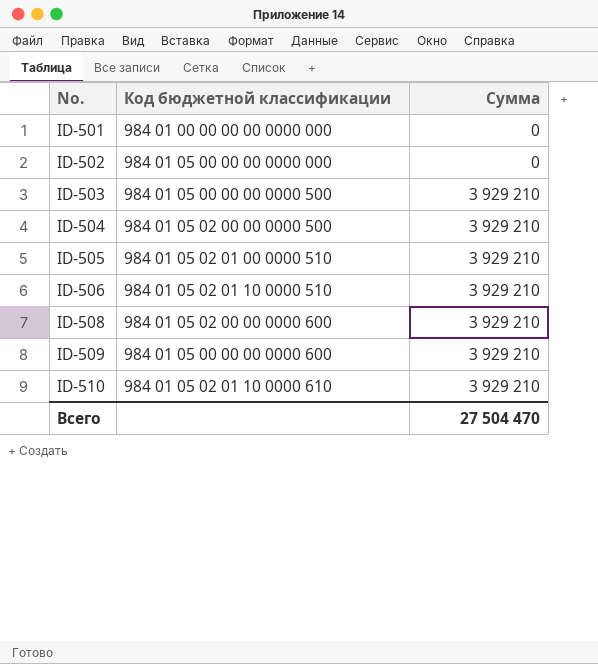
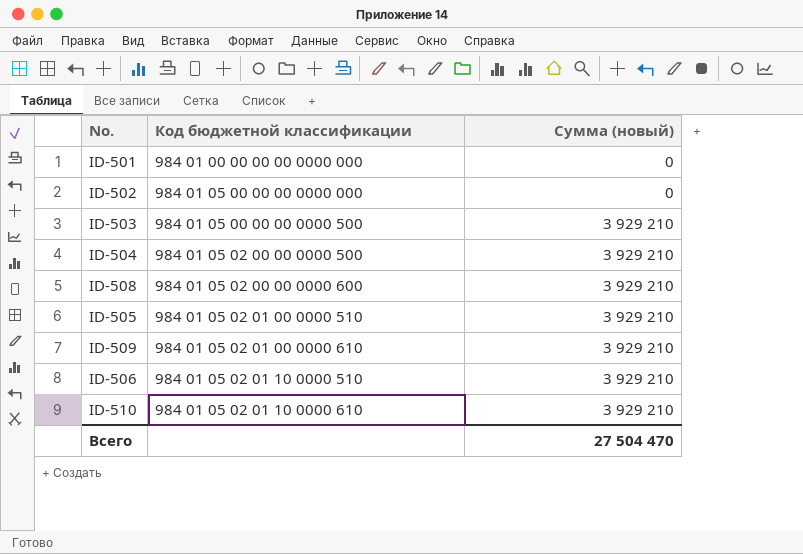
row order: No. ascending -> Код бюджетной классификации ascending
column name: Сумма -> Сумма (новый)
ID-509 | Код бюджетной классификации: 984 01 05 00 00 00 0000 600 -> 984 01 05 02 01 00 0000 610

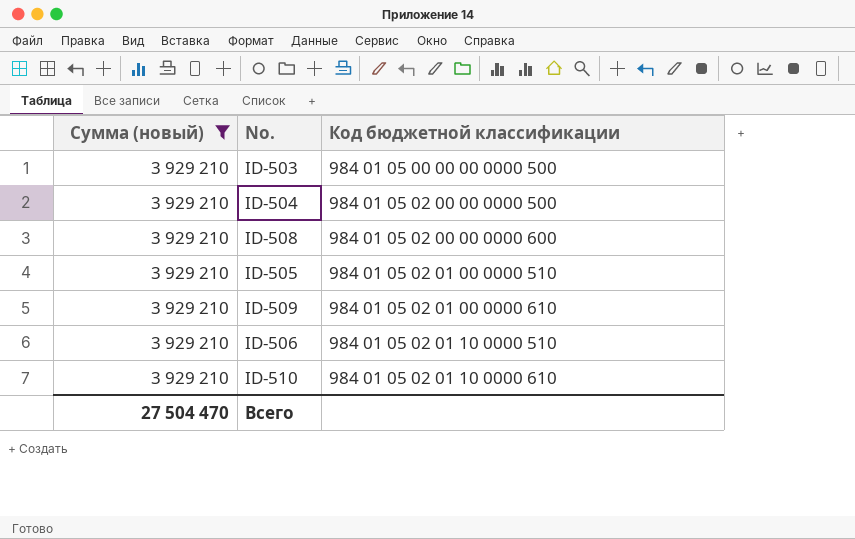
filter: none -> Сумма (новый) = 3 929 210
column Сумма (новый) | position: 3 -> 1

